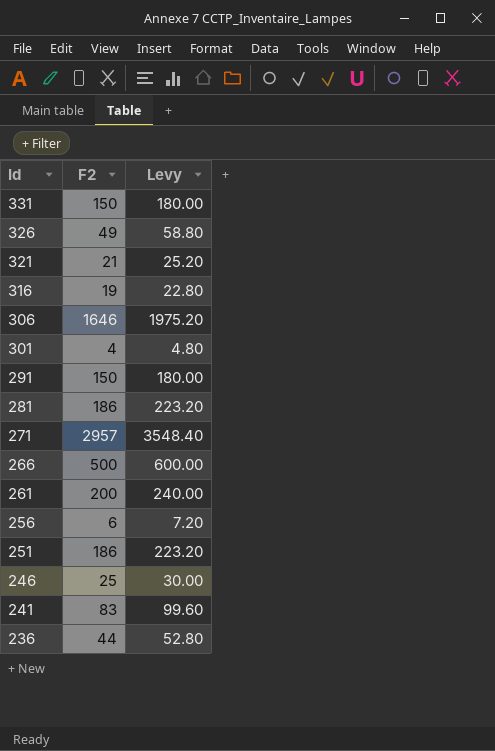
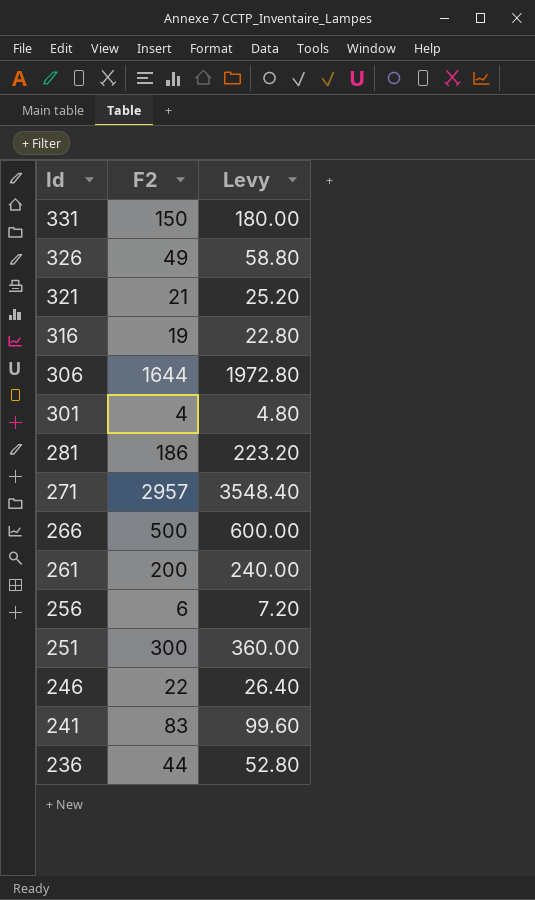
row 291: 150 | 180.00 -> none
306 | F2: 1646 -> 1644
306 | Levy: 1975.20 -> 1972.80
251 | F2: 186 -> 300
251 | Levy: 223.20 -> 360.00
246 | F2: 25 -> 22
246 | Levy: 30.00 -> 26.40

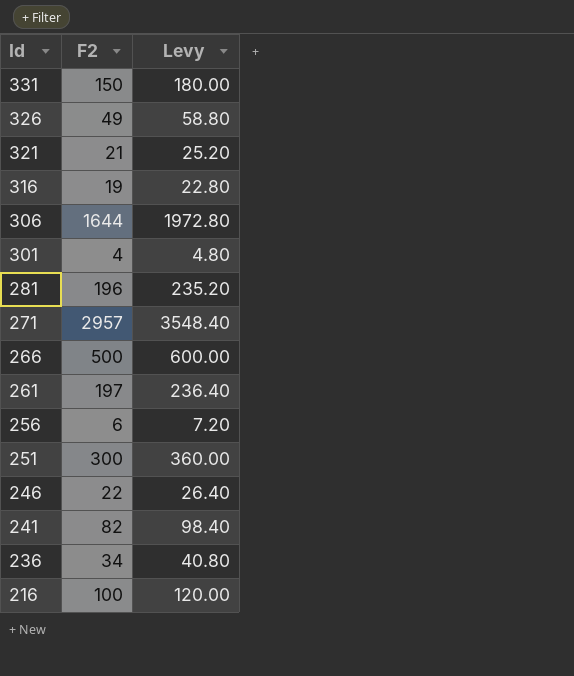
281 | F2: 186 -> 196
281 | Levy: 223.20 -> 235.20
261 | F2: 200 -> 197
261 | Levy: 240.00 -> 236.40
241 | F2: 83 -> 82
241 | Levy: 99.60 -> 98.40
236 | F2: 44 -> 34
236 | Levy: 52.80 -> 40.80
row 216: none -> 100 | 120.00

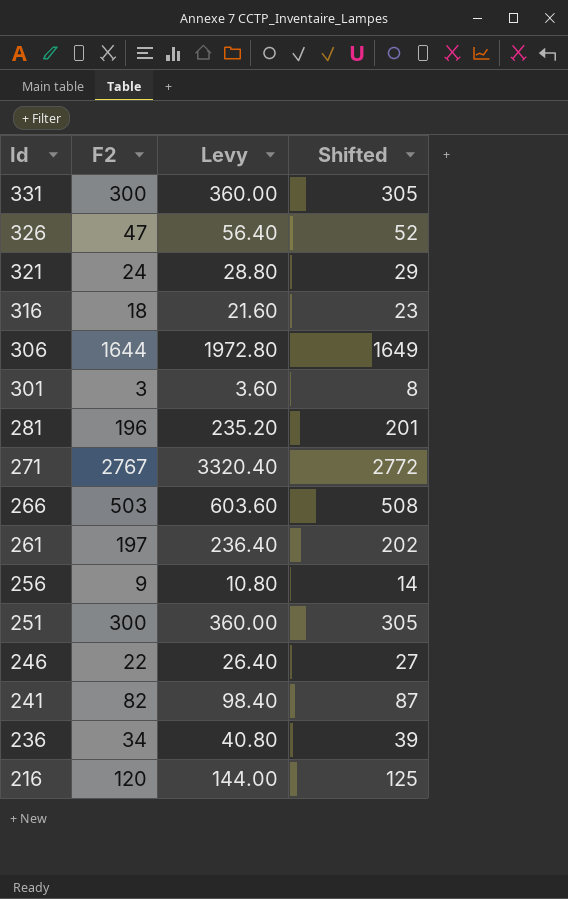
column Shifted | formula: none -> [F2] + 5
331 | F2: 150 -> 300
331 | Levy: 180.00 -> 360.00
326 | F2: 49 -> 47
326 | Levy: 58.80 -> 56.40
321 | F2: 21 -> 24
321 | Levy: 25.20 -> 28.80
316 | F2: 19 -> 18
316 | Levy: 22.80 -> 21.60
301 | F2: 4 -> 3
301 | Levy: 4.80 -> 3.60
271 | F2: 2957 -> 2767
271 | Levy: 3548.40 -> 3320.40
266 | F2: 500 -> 503
266 | Levy: 600.00 -> 603.60
256 | F2: 6 -> 9
256 | Levy: 7.20 -> 10.80
216 | F2: 100 -> 120
216 | Levy: 120.00 -> 144.00

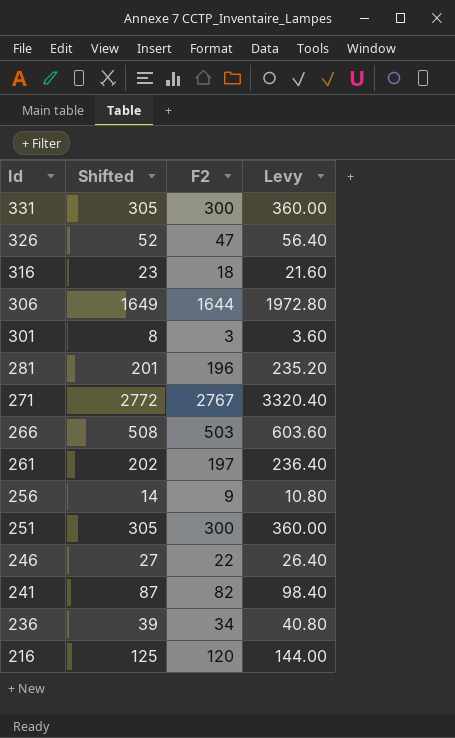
column Shifted | position: 4 -> 2
row 321: 24 | 28.80 | 29 -> none

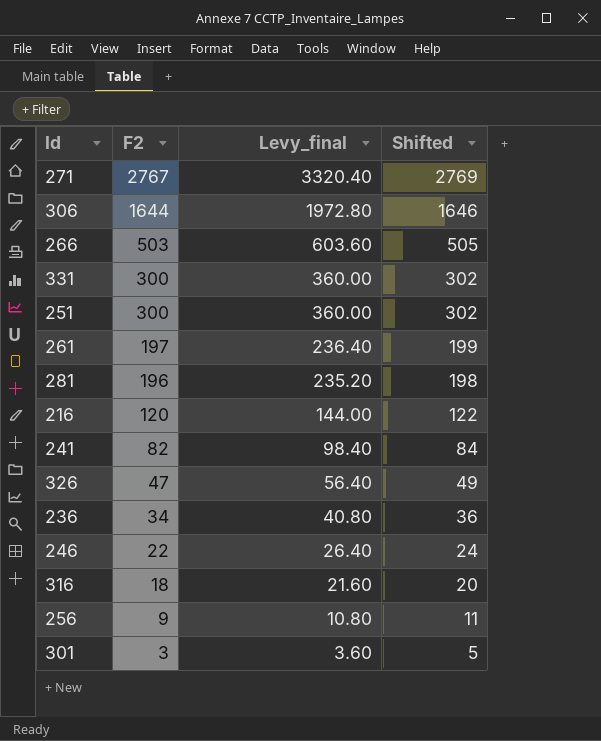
row order: Id descending -> F2 descending
column name: Levy -> Levy_final
column Shifted | formula: [F2] + 5 -> [F2] + 2
column Shifted | position: 2 -> 4

